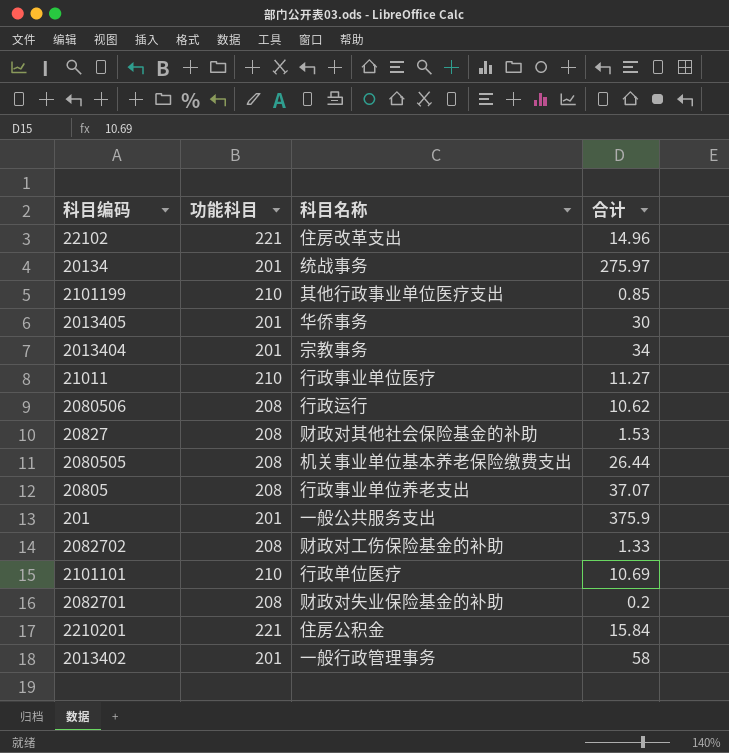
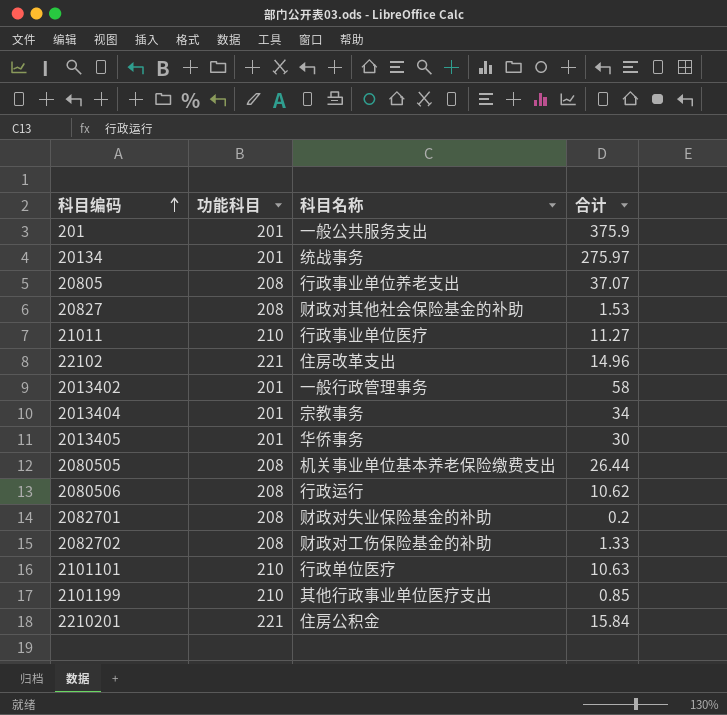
row order: none -> 科目编码 ascending
2101101 | 合计: 10.69 -> 10.63

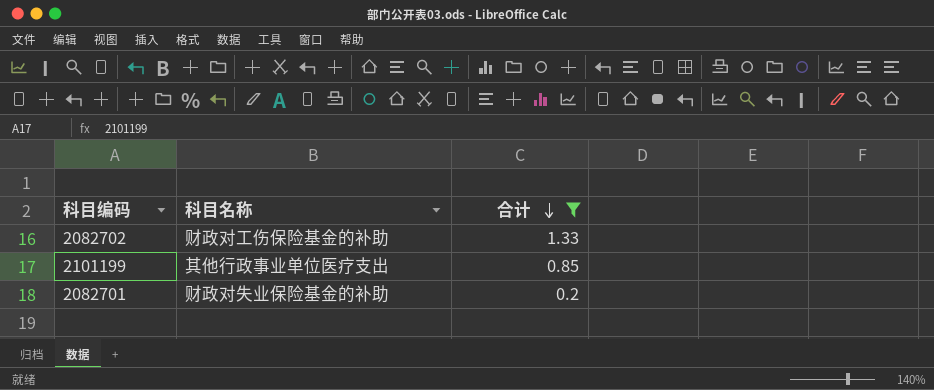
filter: none -> 合计 <= 1.33
row order: 科目编码 ascending -> 合计 descending
column 功能科目 | position: 2 -> none

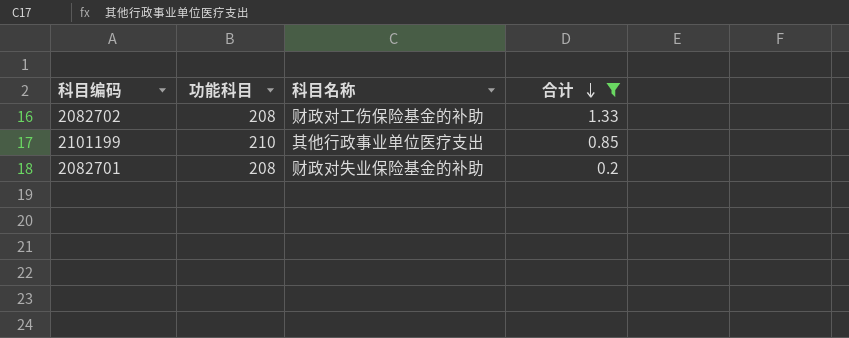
column 功能科目 | position: none -> 2

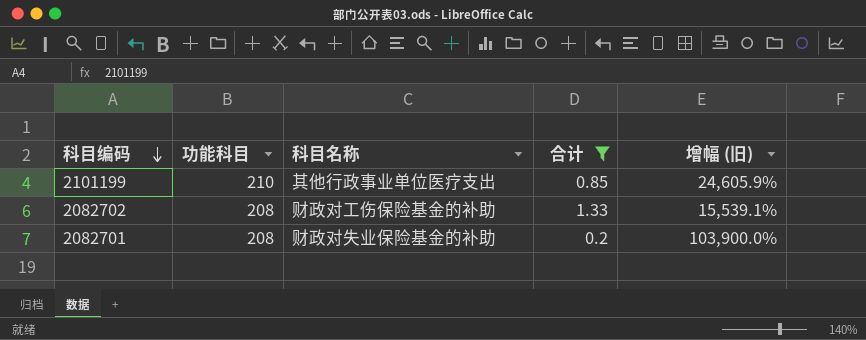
row order: 合计 descending -> 科目编码 descending
column 增幅 (旧) | formula: none -> ([功能科目] - [合计]) / [合计]

